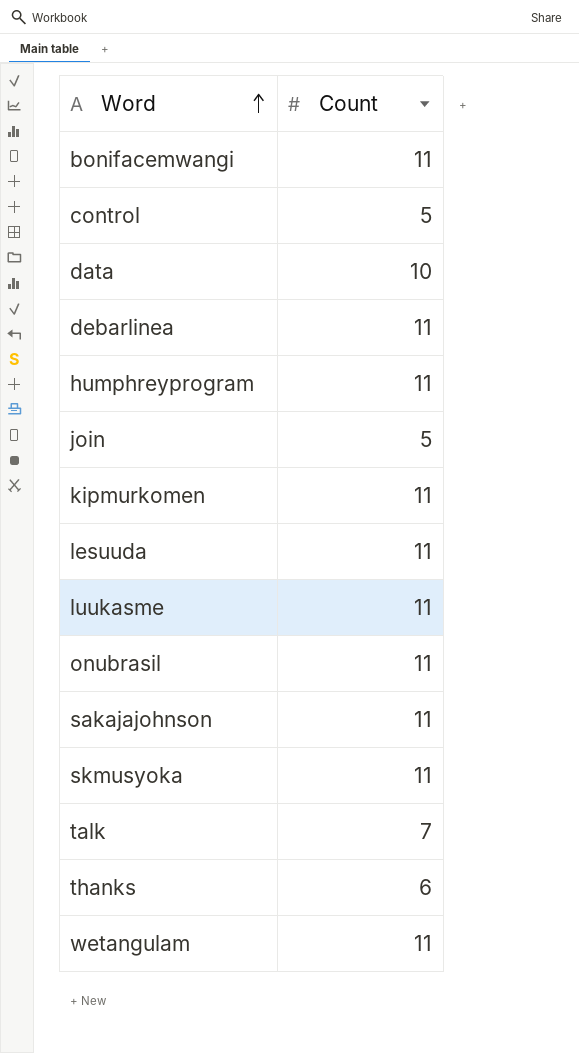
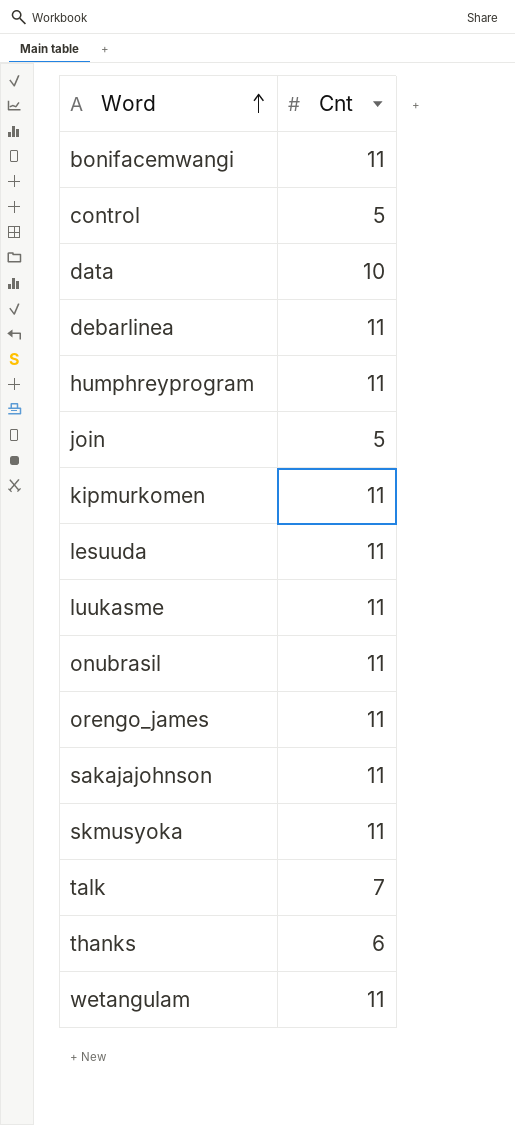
column name: Count -> Cnt
row orengo_james: none -> 11

